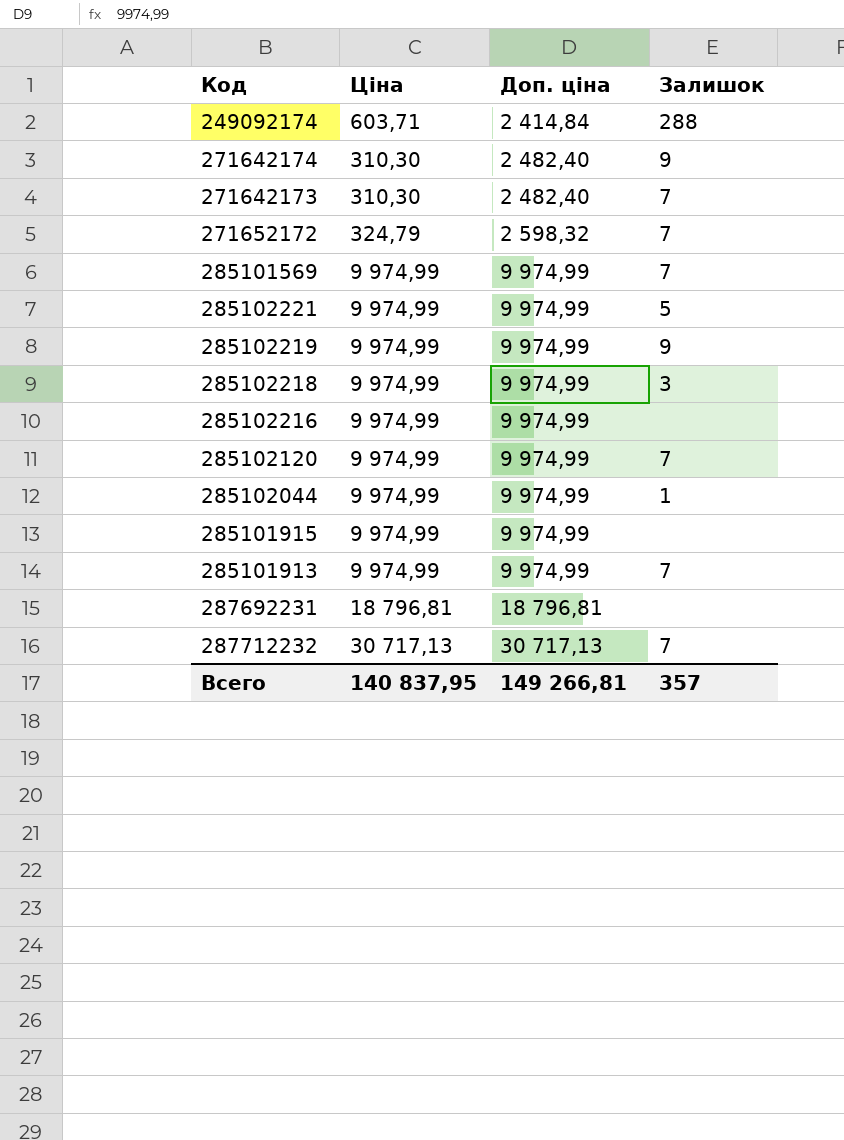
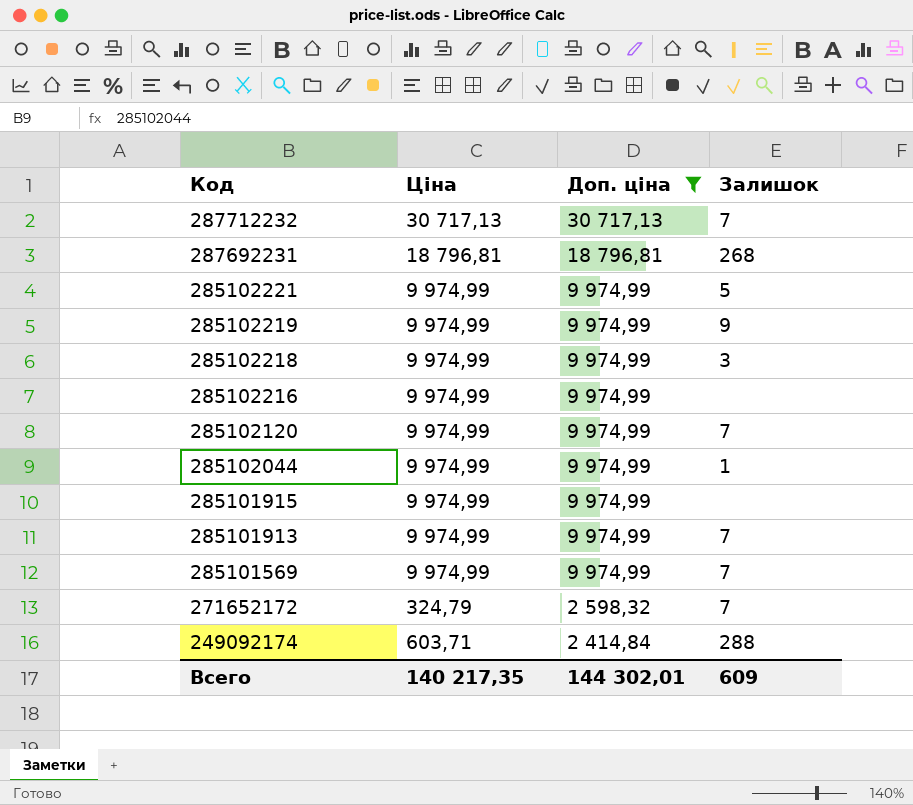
filter: none -> Доп. ціна != 2 482,40
row order: Доп. ціна ascending -> Код descending
287692231 | Залишок: none -> 268
Всего | Ціна: 140 837,95 -> 140 217,35
Всего | Доп. ціна: 149 266,81 -> 144 302,01
Всего | Залишок: 357 -> 609

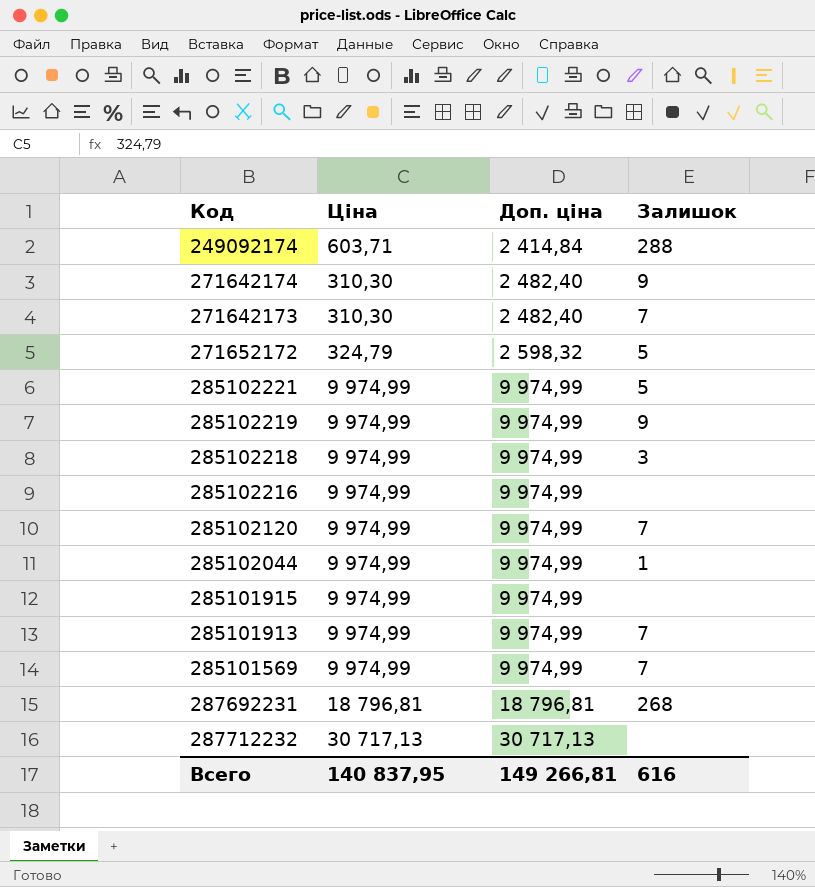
filter: Доп. ціна != 2 482,40 -> none
row order: Код descending -> Доп. ціна ascending
271652172 | Залишок: 7 -> 5
287712232 | Залишок: 7 -> none
Всего | Ціна: 140 217,35 -> 140 837,95
Всего | Доп. ціна: 144 302,01 -> 149 266,81
Всего | Залишок: 609 -> 616

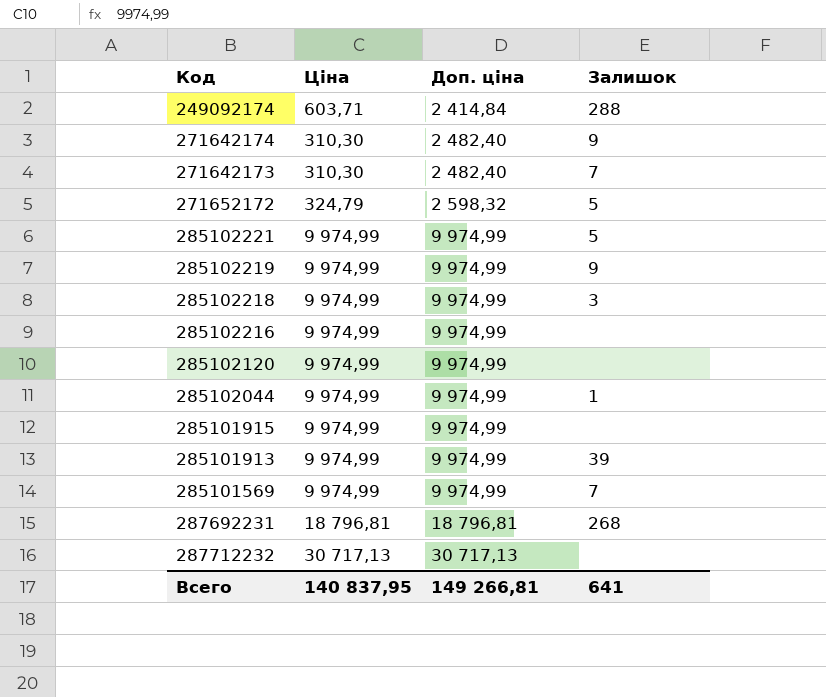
285102120 | Залишок: 7 -> none
285101913 | Залишок: 7 -> 39
Всего | Залишок: 616 -> 641

